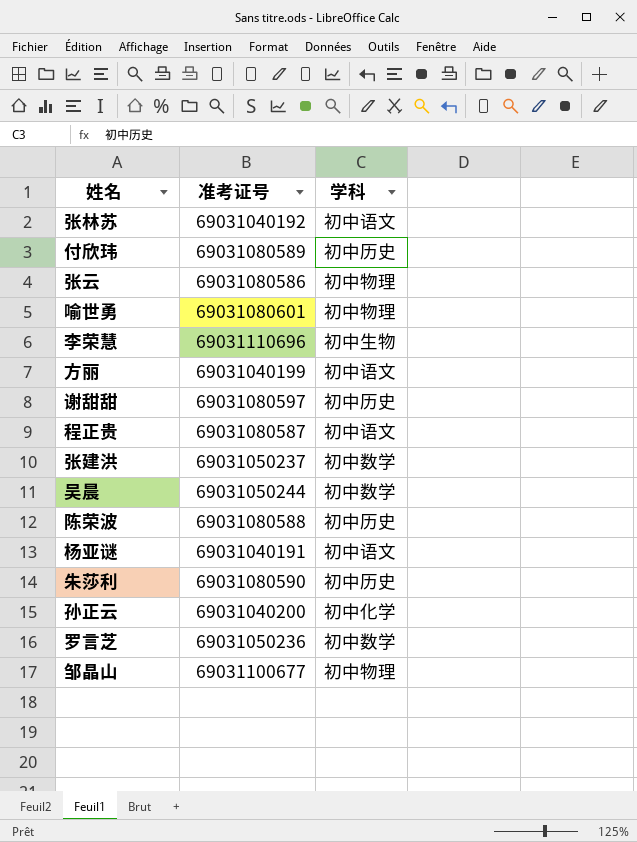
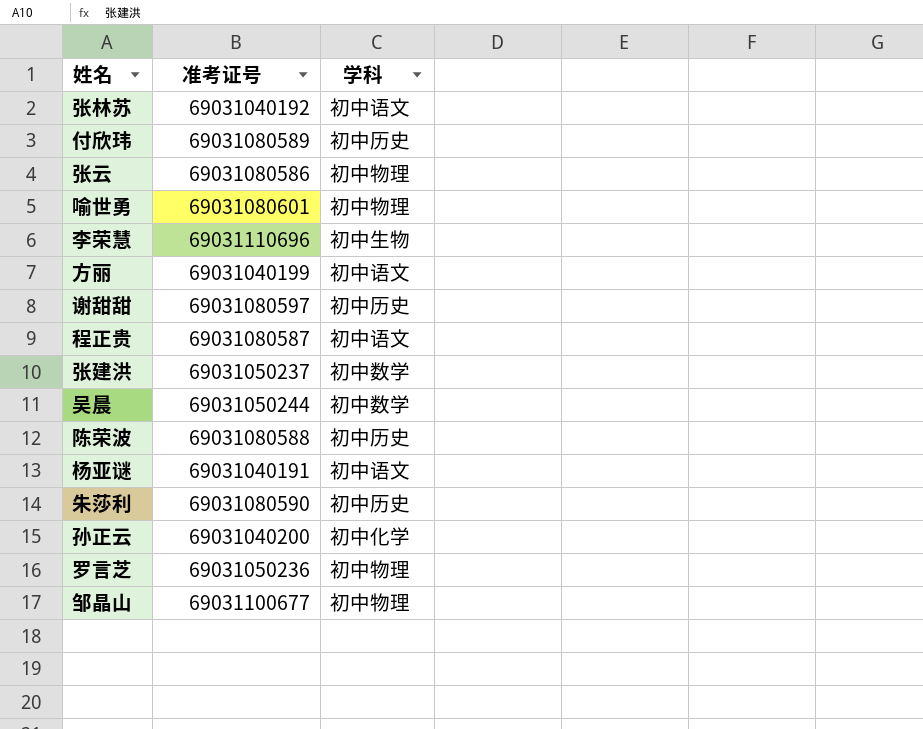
罗言芝 | 学科: 初中数学 -> 初中物理

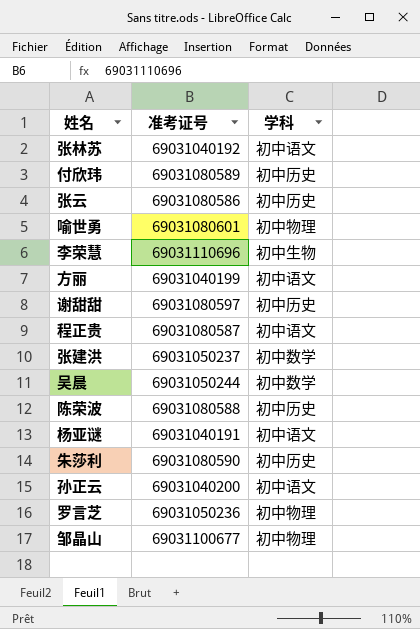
张云 | 学科: 初中物理 -> 初中历史
孙正云 | 学科: 初中化学 -> 初中语文

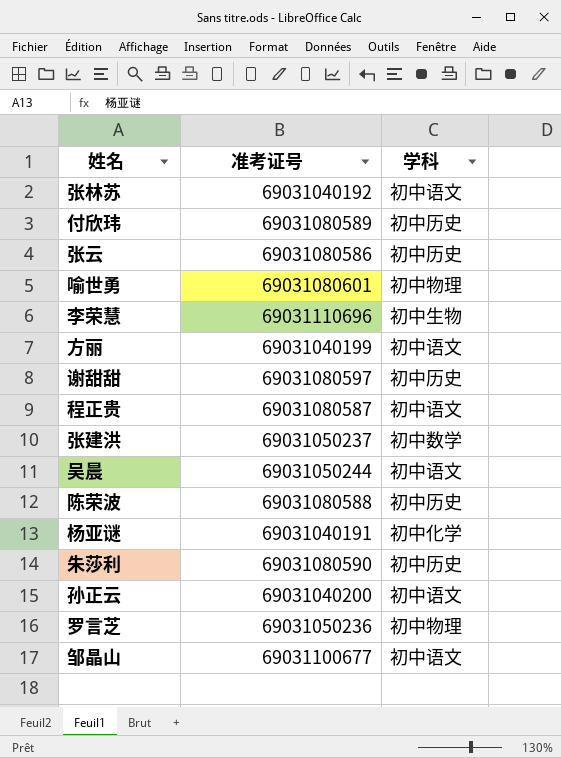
吴晨 | 学科: 初中数学 -> 初中语文
杨亚谜 | 学科: 初中语文 -> 初中化学
邹晶山 | 学科: 初中物理 -> 初中语文

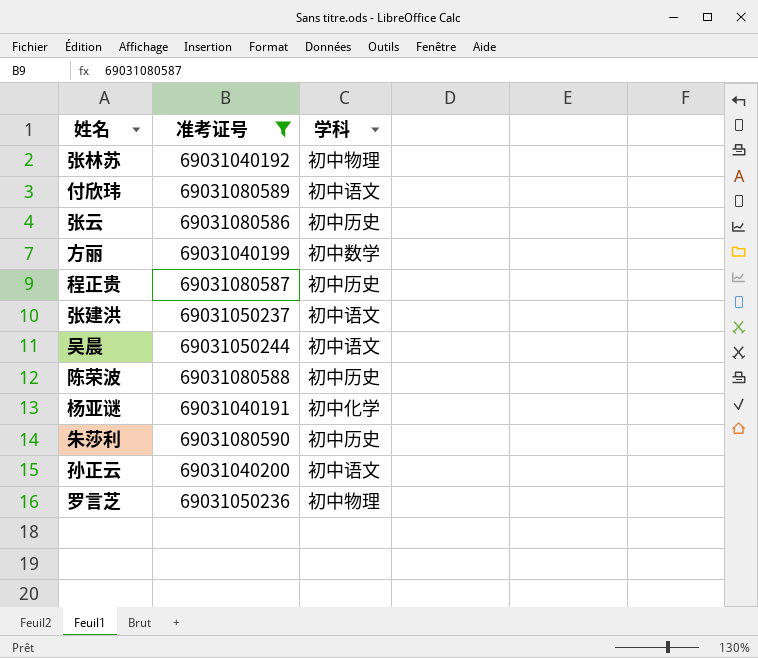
filter: none -> 准考证号 <= 69031080590
张林苏 | 学科: 初中语文 -> 初中物理
付欣玮 | 学科: 初中历史 -> 初中语文
方丽 | 学科: 初中语文 -> 初中数学
程正贵 | 学科: 初中语文 -> 初中历史
张建洪 | 学科: 初中数学 -> 初中语文

